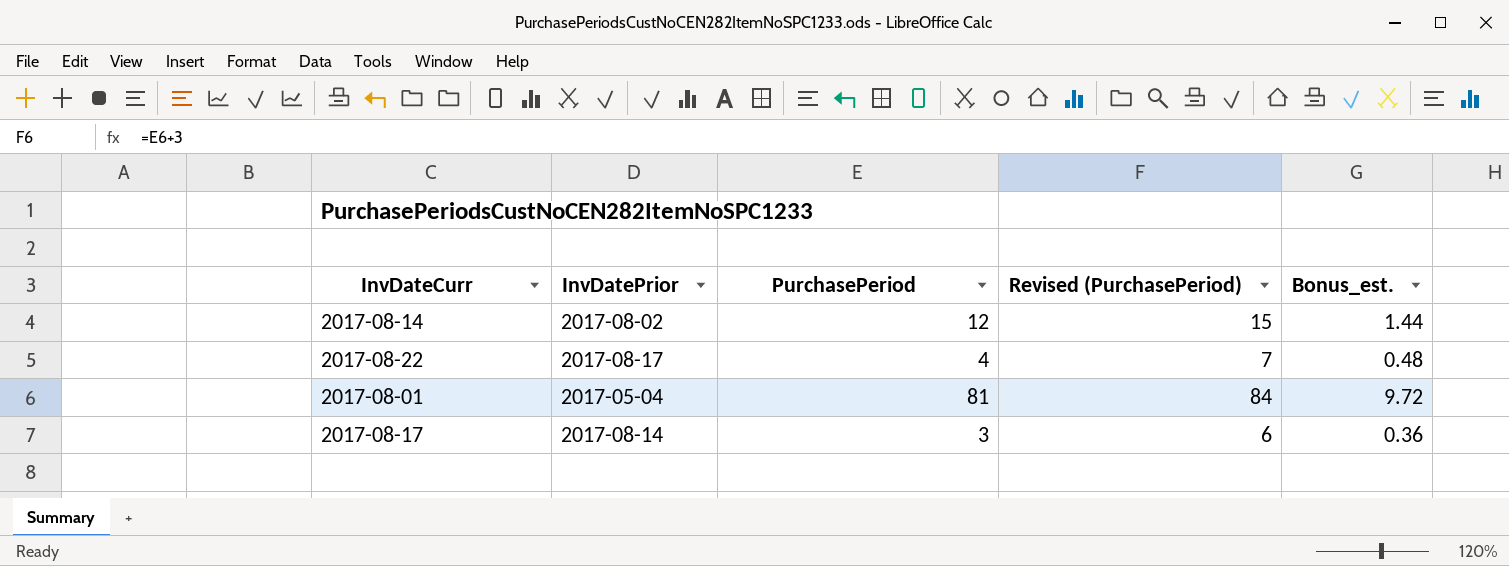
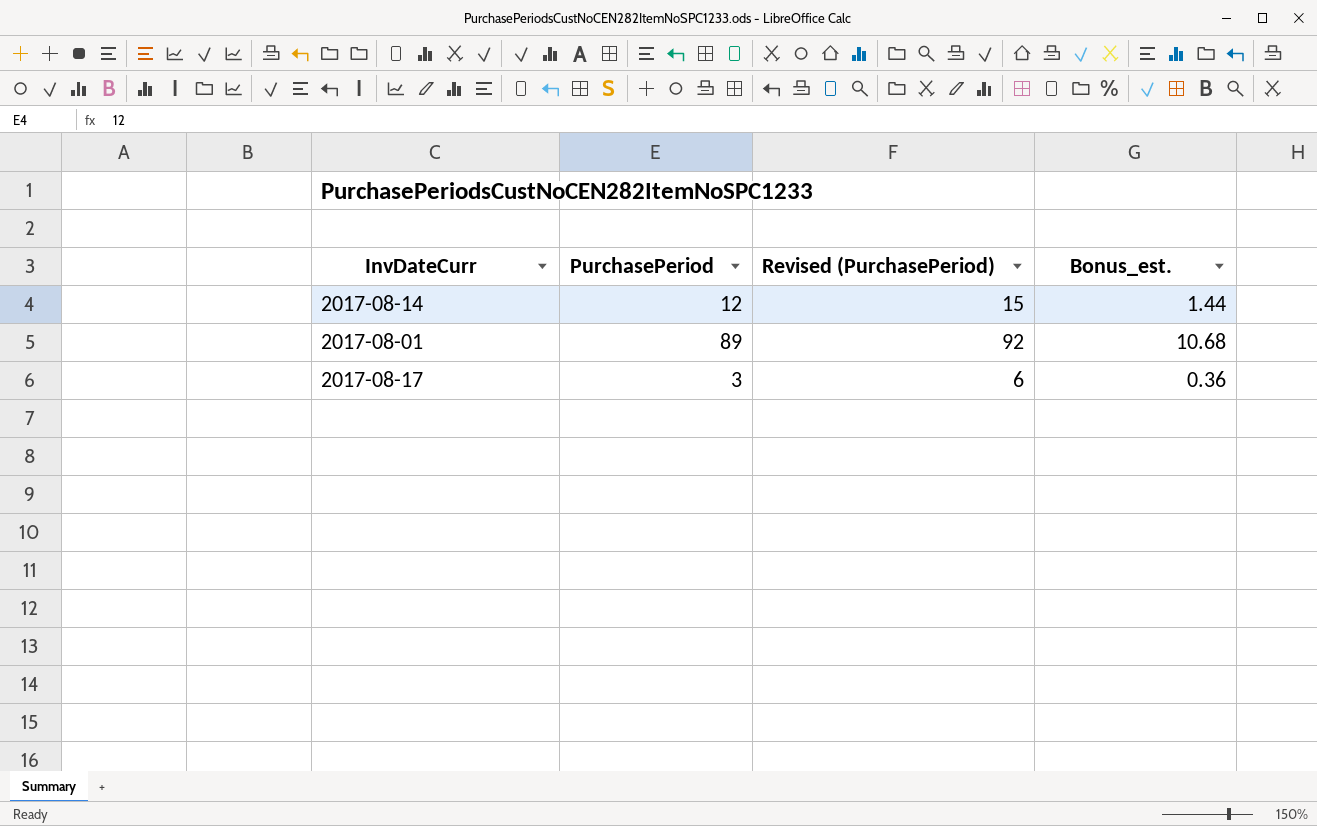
column InvDatePrior | position: 2 -> none
row 2017-08-22: 2017-08-17 | 4 | 7 | 0.48 -> none
2017-08-01 | PurchasePeriod: 81 -> 89
2017-08-01 | Revised (PurchasePeriod): 84 -> 92
2017-08-01 | Bonus_est.: 9.72 -> 10.68

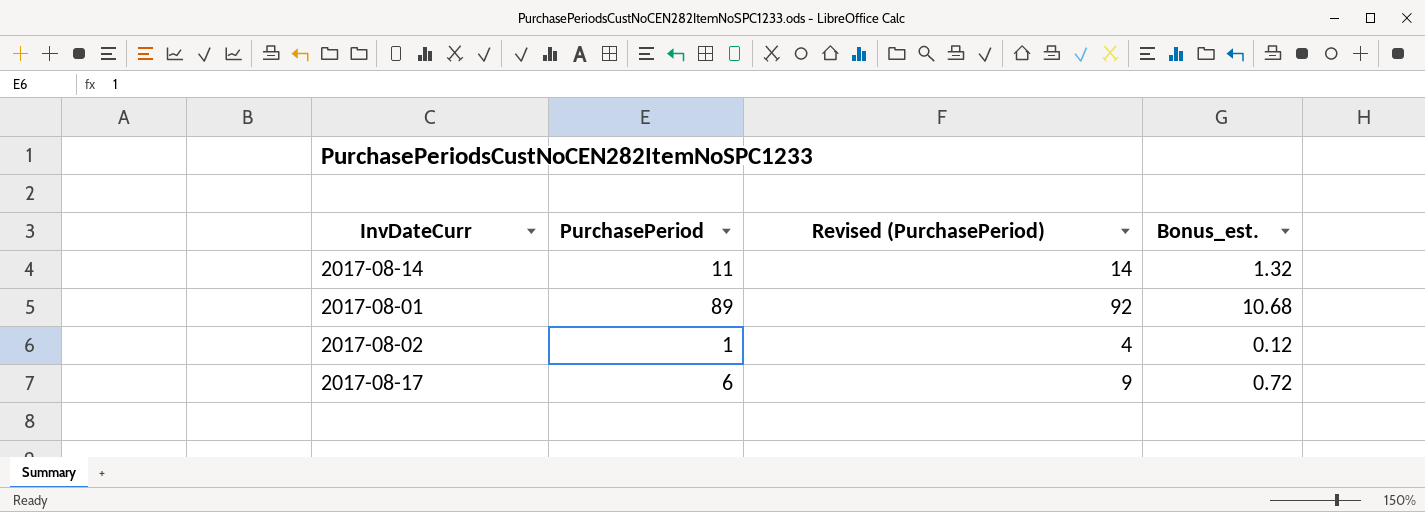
2017-08-14 | PurchasePeriod: 12 -> 11
2017-08-14 | Revised (PurchasePeriod): 15 -> 14
2017-08-14 | Bonus_est.: 1.44 -> 1.32
row 2017-08-02: none -> 1 | 4 | 0.12
2017-08-17 | PurchasePeriod: 3 -> 6
2017-08-17 | Revised (PurchasePeriod): 6 -> 9
2017-08-17 | Bonus_est.: 0.36 -> 0.72

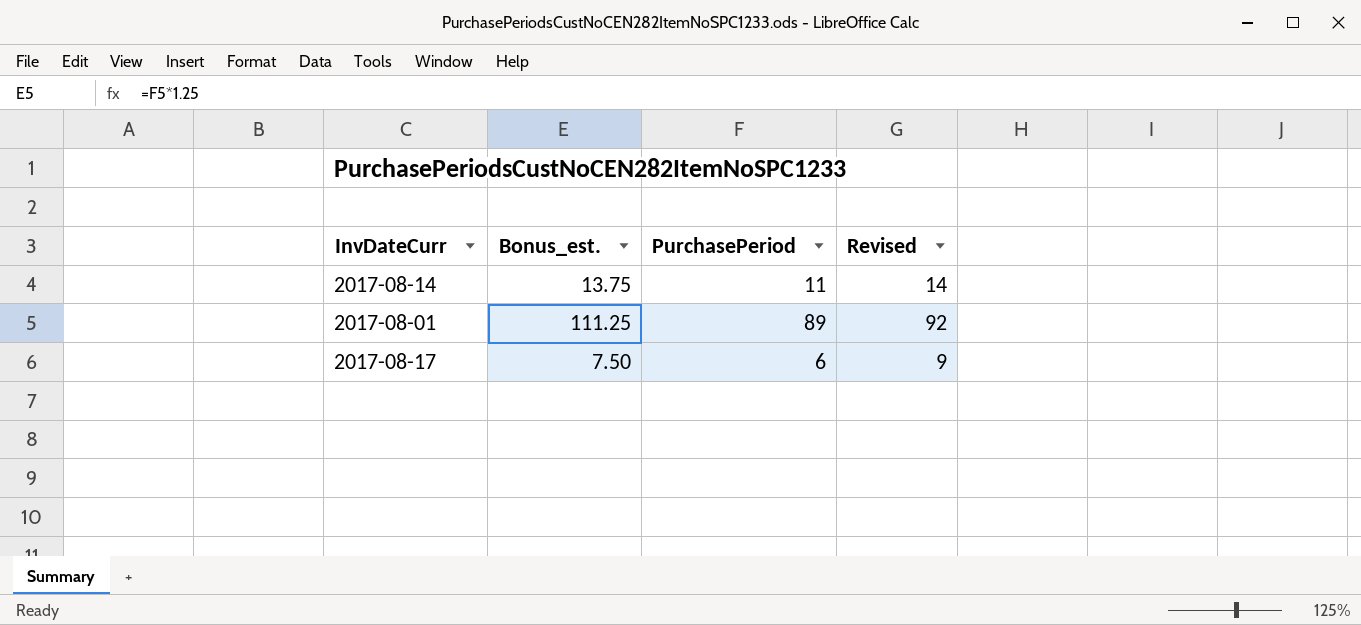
column Bonus_est. | formula: [PurchasePeriod] * 0.12 -> [PurchasePeriod] * 1.25
column Bonus_est. | position: 4 -> 2
column name: Revised (PurchasePeriod) -> Revised
row 2017-08-02: 1 | 4 | 0.12 -> none

